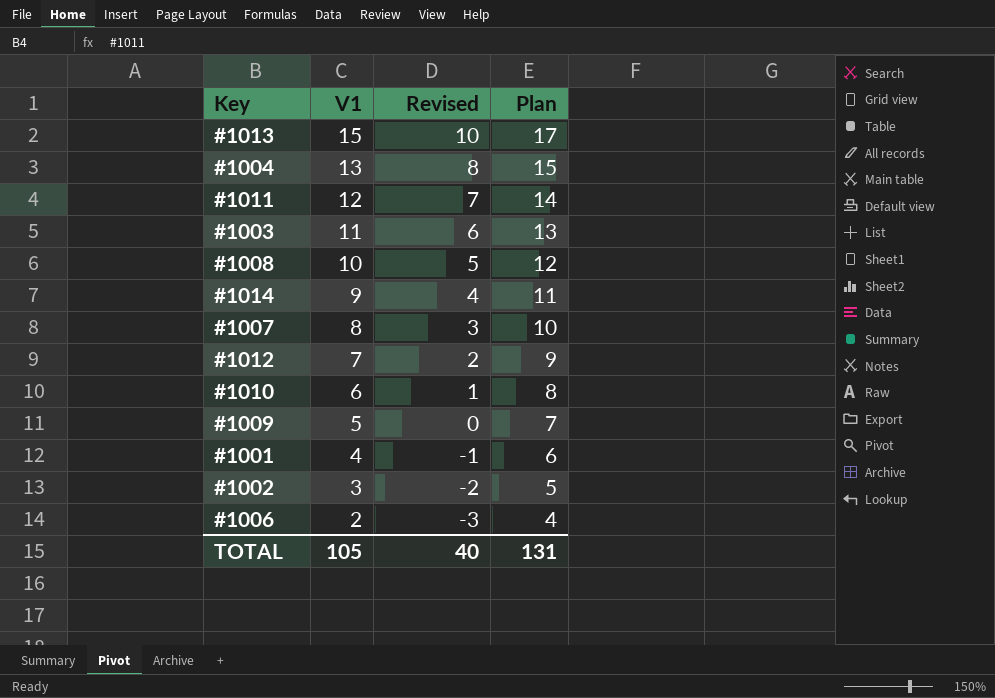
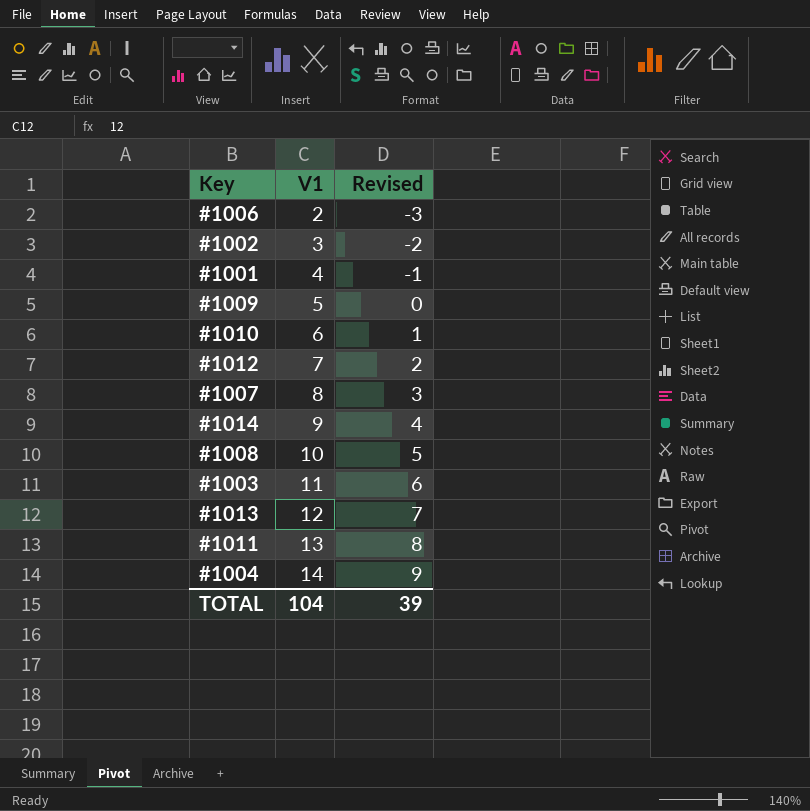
row order: V1 descending -> V1 ascending
column Plan | formula: [V1] + 2 -> none
#1013 | V1: 15 -> 12
#1013 | Revised: 10 -> 7
#1011 | V1: 12 -> 13
#1011 | Revised: 7 -> 8
#1004 | V1: 13 -> 14
#1004 | Revised: 8 -> 9
TOTAL | V1: 105 -> 104
TOTAL | Revised: 40 -> 39

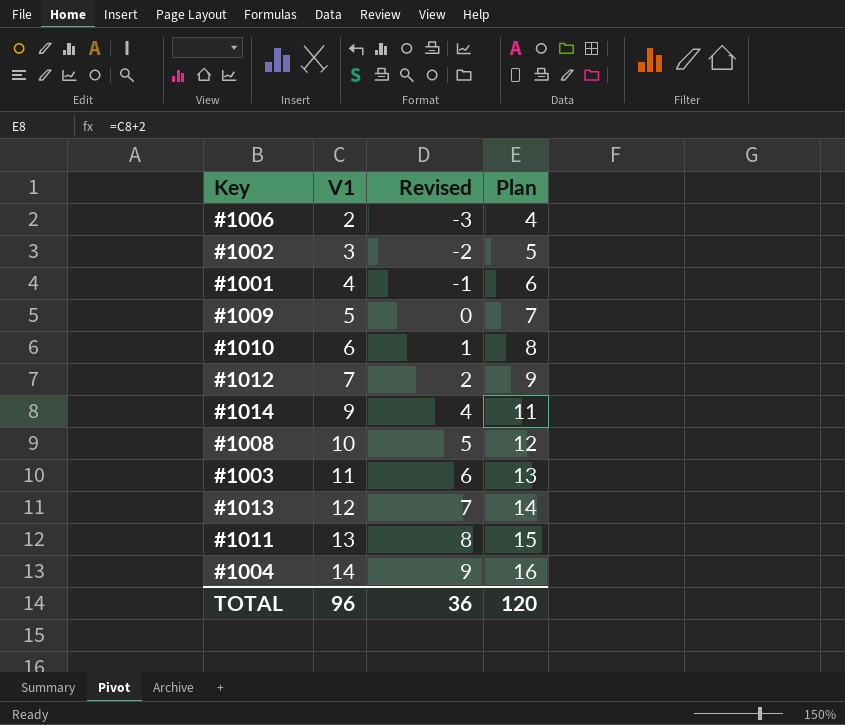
column Plan | formula: none -> [V1] + 2
row #1007: 8 | 3 -> none
TOTAL | V1: 104 -> 96
TOTAL | Revised: 39 -> 36

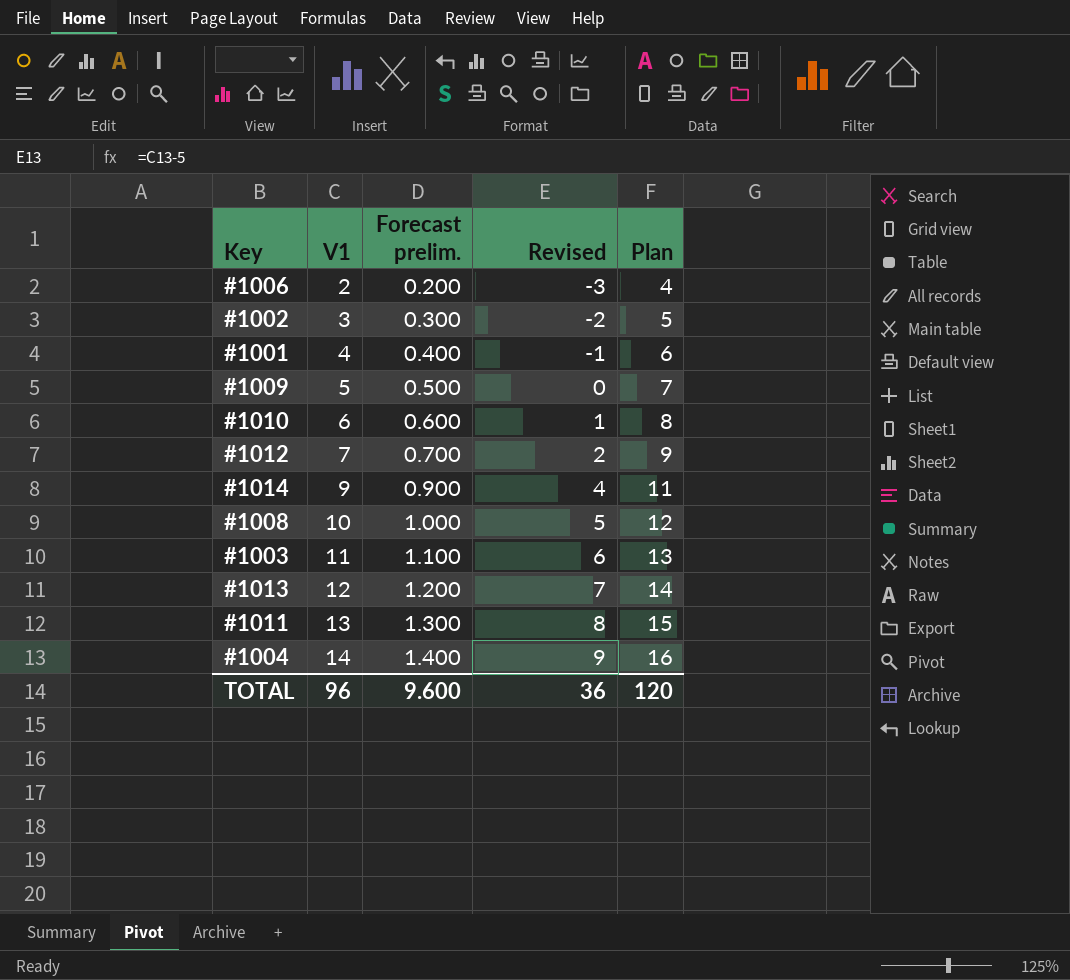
column Forecast prelim. | formula: none -> [V1] * 0.1

